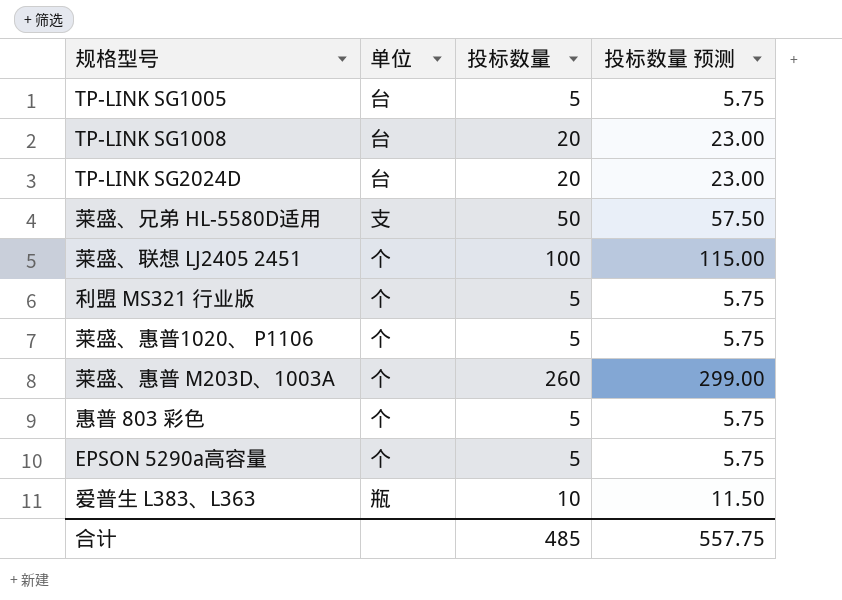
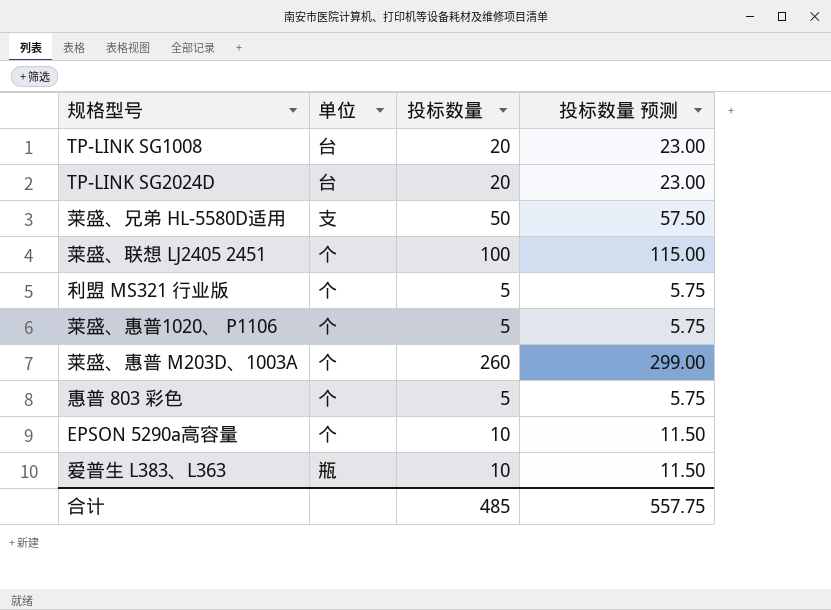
row TP-LINK SG1005: 台 | 5 | 5.75 -> none
EPSON 5290a高容量 | 投标数量: 5 -> 10
EPSON 5290a高容量 | 投标数量 预测: 5.75 -> 11.50

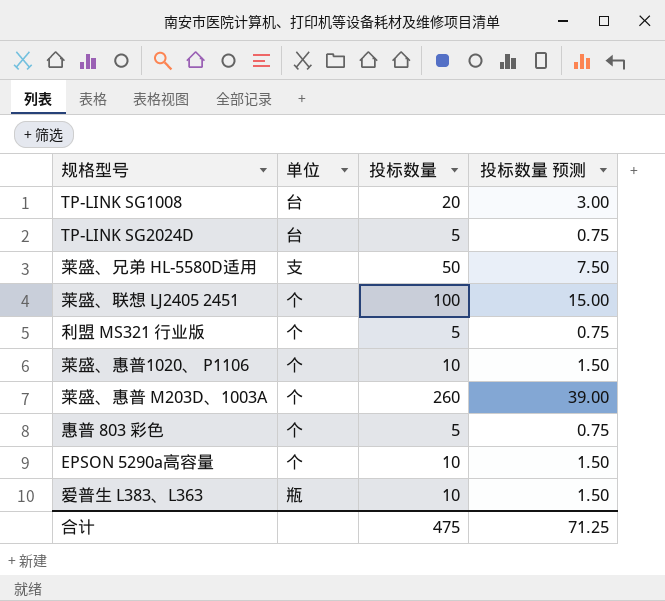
column 投标数量 预测 | formula: [投标数量] * 1.15 -> [投标数量] * 0.15
TP-LINK SG2024D | 投标数量: 20 -> 5
莱盛、惠普1020、 P1106 | 投标数量: 5 -> 10
合计 | 投标数量: 485 -> 475
合计 | 投标数量 预测: 557.75 -> 71.25

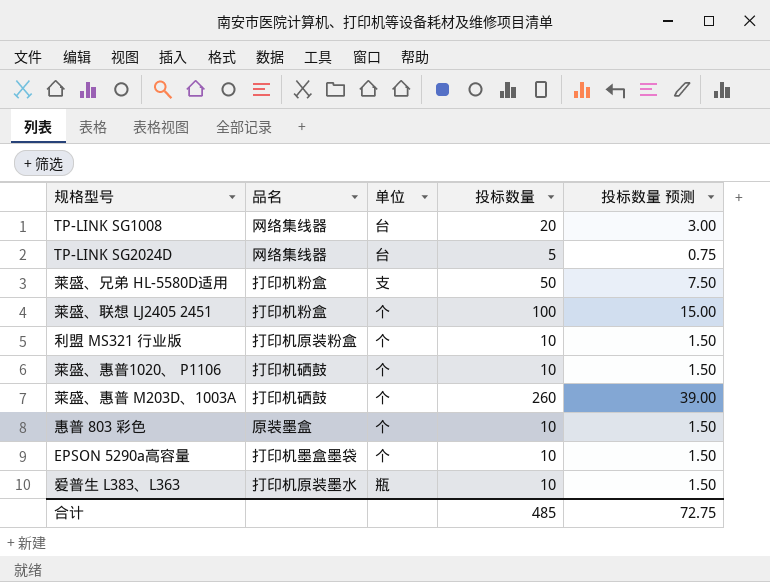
column 品名 | position: none -> 2
利盟 MS321 行业版 | 投标数量: 5 -> 10
利盟 MS321 行业版 | 投标数量 预测: 0.75 -> 1.50
惠普 803 彩色 | 投标数量: 5 -> 10
惠普 803 彩色 | 投标数量 预测: 0.75 -> 1.50
合计 | 投标数量: 475 -> 485
合计 | 投标数量 预测: 71.25 -> 72.75

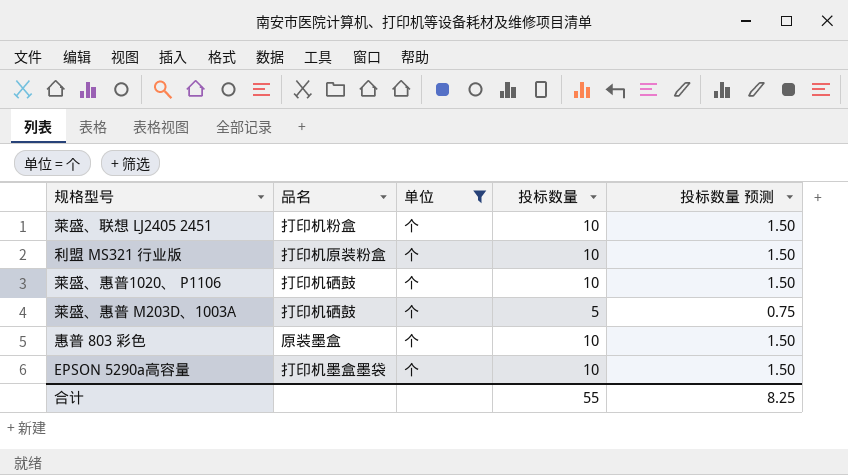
filter: none -> 单位 = 个
莱盛、联想 LJ2405 2451 | 投标数量: 100 -> 10
莱盛、联想 LJ2405 2451 | 投标数量 预测: 15.00 -> 1.50
莱盛、惠普 M203D、1003A | 投标数量: 260 -> 5
莱盛、惠普 M203D、1003A | 投标数量 预测: 39.00 -> 0.75
合计 | 投标数量: 485 -> 55
合计 | 投标数量 预测: 72.75 -> 8.25

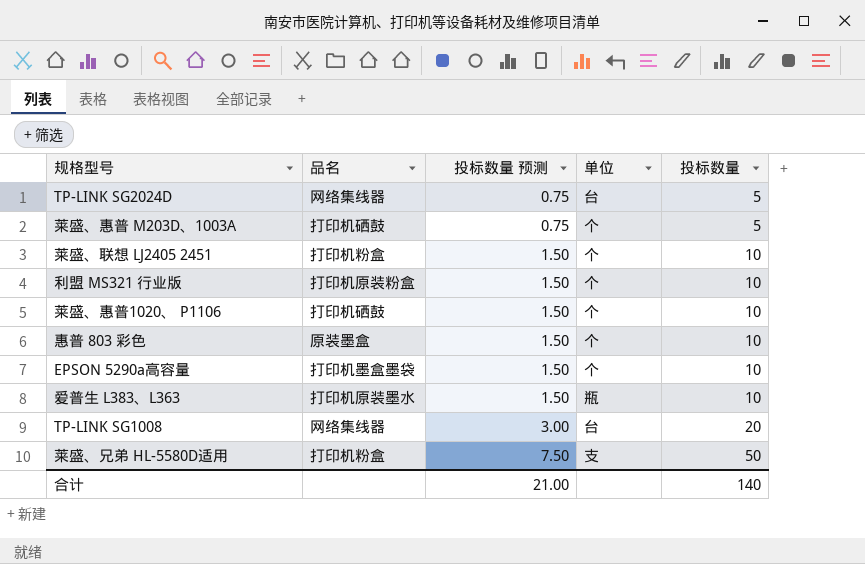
filter: 单位 = 个 -> none
row order: none -> 投标数量 预测 ascending
column 投标数量 预测 | position: 5 -> 3
合计 | 投标数量 预测: 8.25 -> 21.00
合计 | 投标数量: 55 -> 140

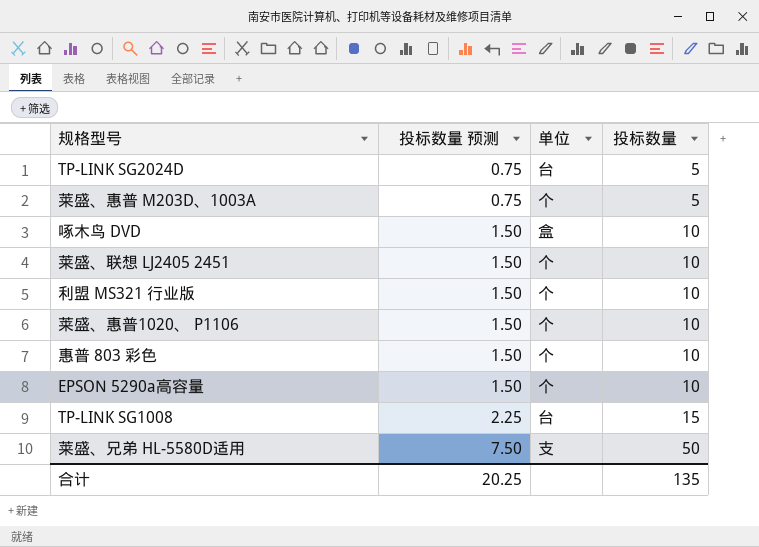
column 品名 | position: 2 -> none
row 爱普生 L383、L363: 打印机原装墨水 | 1.50 | 瓶 | 10 -> none
row 啄木鸟 DVD: none -> 1.50 | 盒 | 10
TP-LINK SG1008 | 投标数量 预测: 3.00 -> 2.25
TP-LINK SG1008 | 投标数量: 20 -> 15
合计 | 投标数量 预测: 21.00 -> 20.25
合计 | 投标数量: 140 -> 135

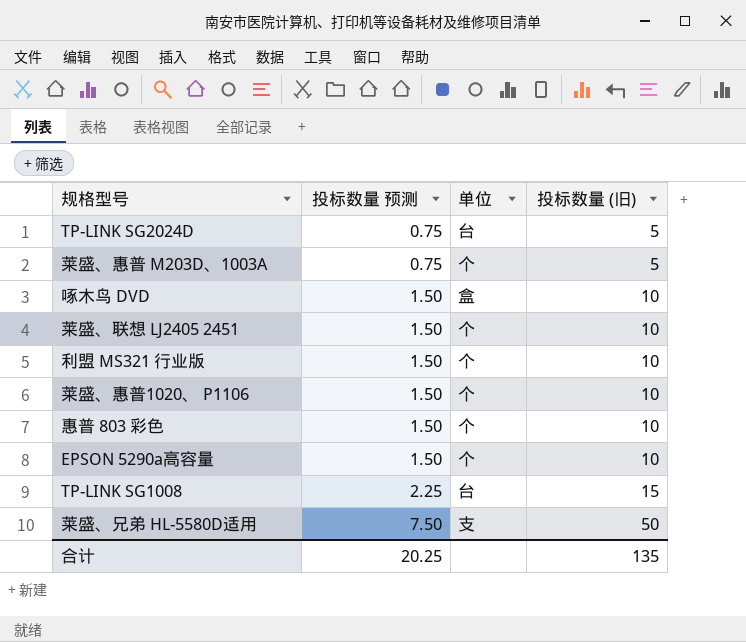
column name: 投标数量 -> 投标数量 (旧)

